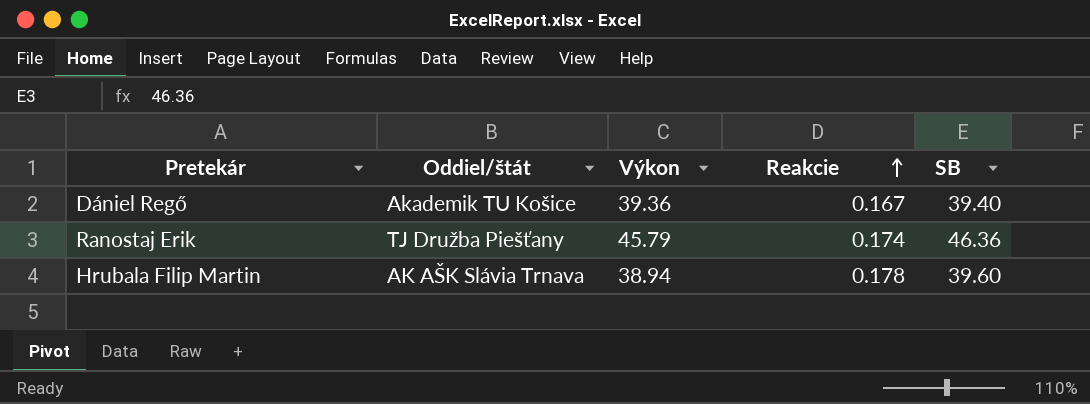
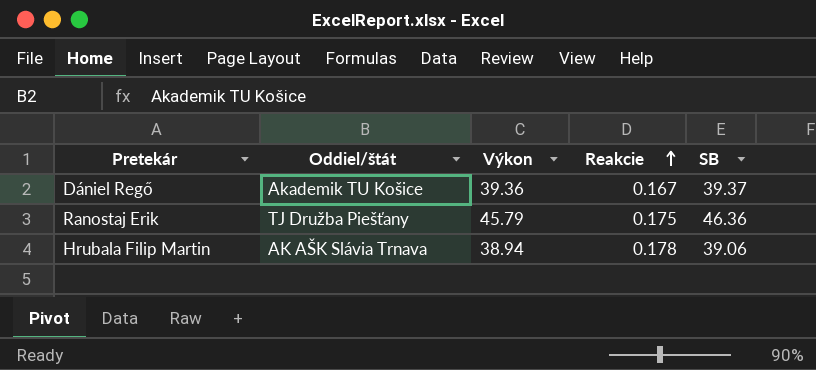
Dániel Regő | SB: 39.40 -> 39.37
Ranostaj Erik | Reakcie: 0.174 -> 0.175
Hrubala Filip Martin | SB: 39.60 -> 39.06

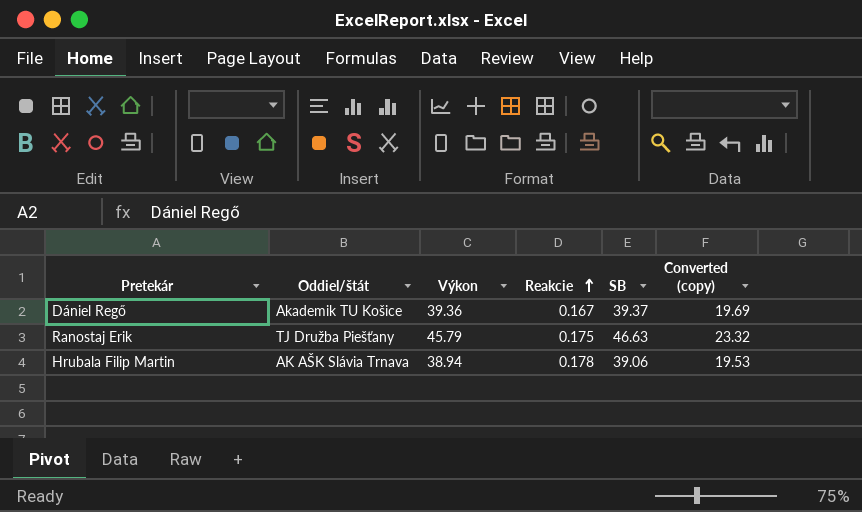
column Converted (copy) | formula: none -> [SB] * 0.5
Ranostaj Erik | SB: 46.36 -> 46.63

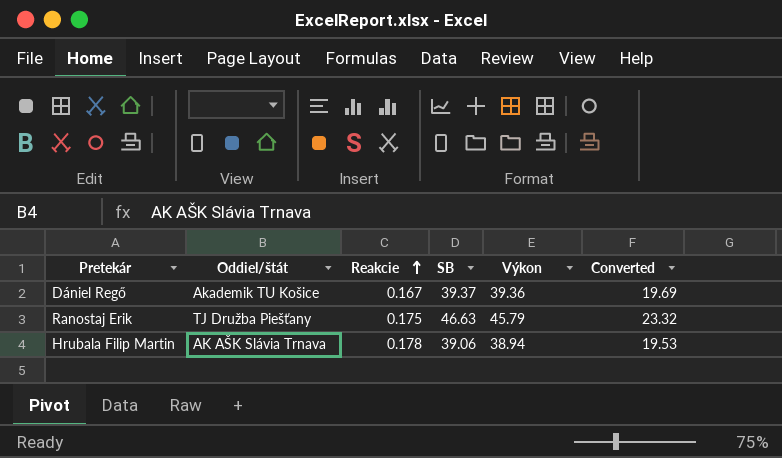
column Výkon | position: 3 -> 5
column name: Converted (copy) -> Converted

